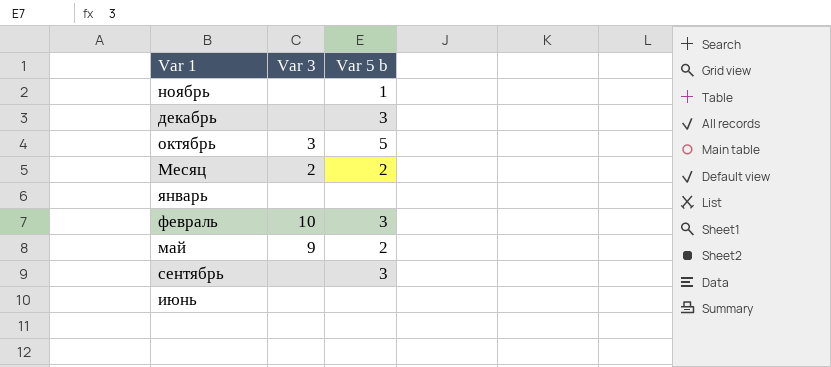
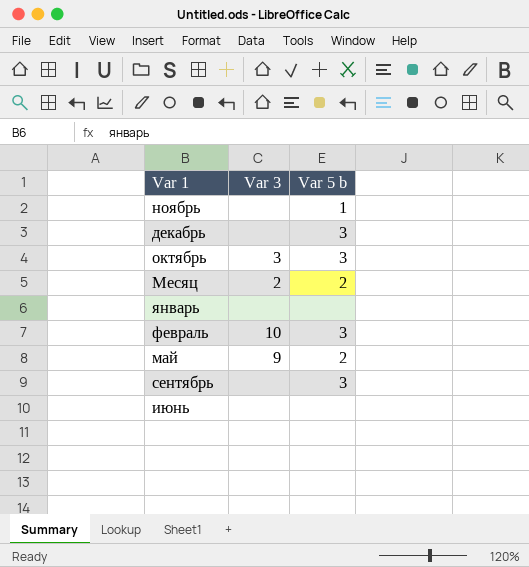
октябрь | Var 5 b: 5 -> 3

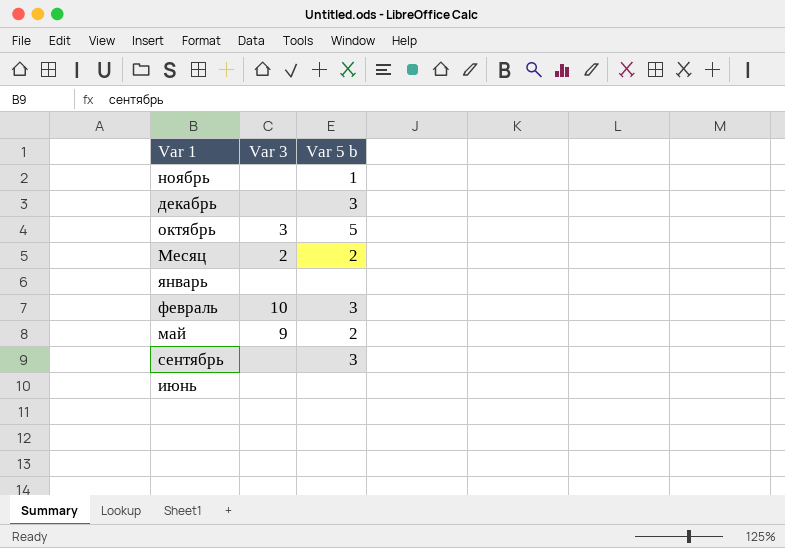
октябрь | Var 5 b: 3 -> 5

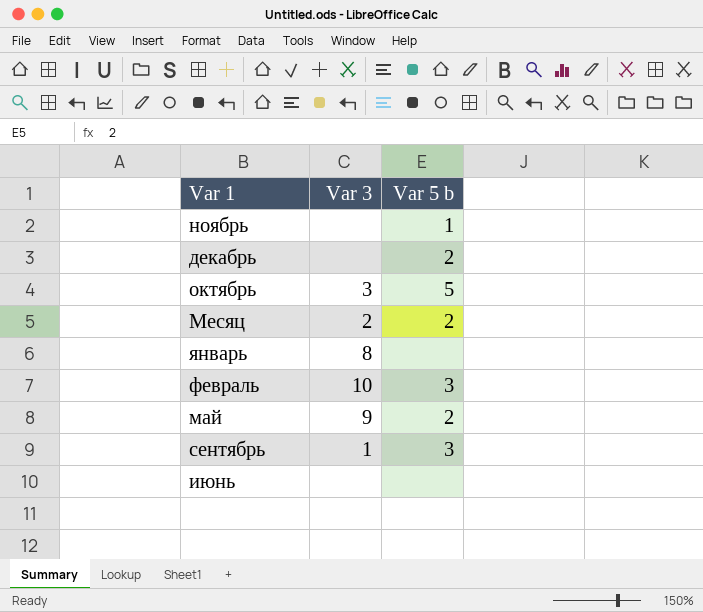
декабрь | Var 5 b: 3 -> 2
январь | Var 3: none -> 8
сентябрь | Var 3: none -> 1

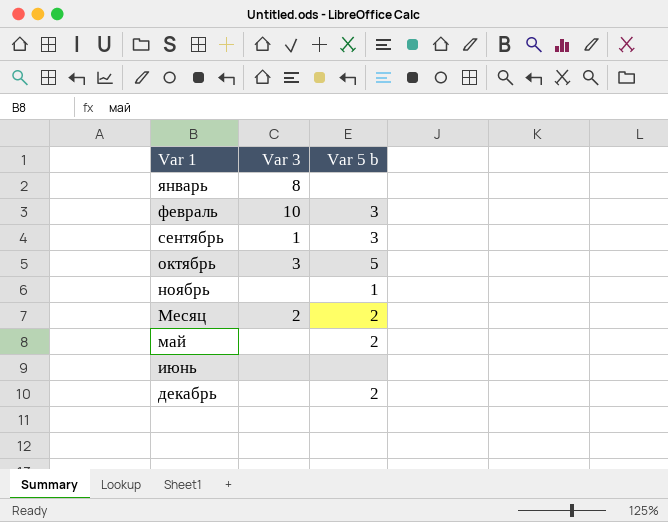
row order: none -> Var 1 descending
май | Var 3: 9 -> none

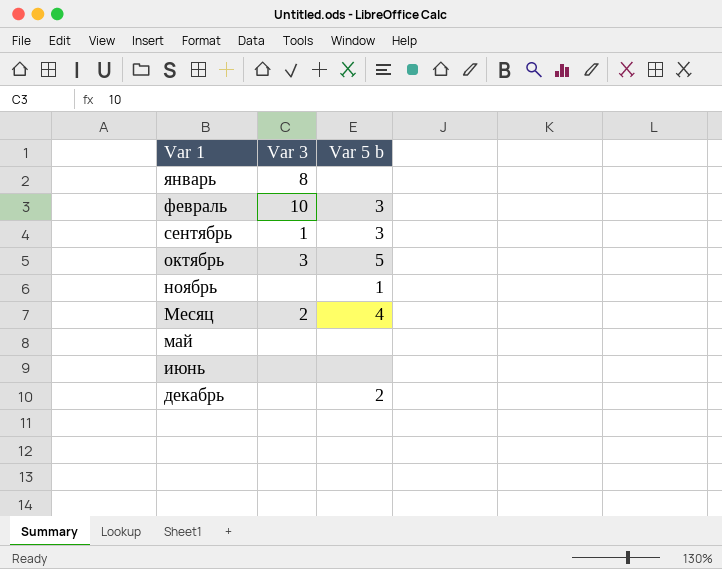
Месяц | Var 5 b: 2 -> 4
май | Var 5 b: 2 -> none

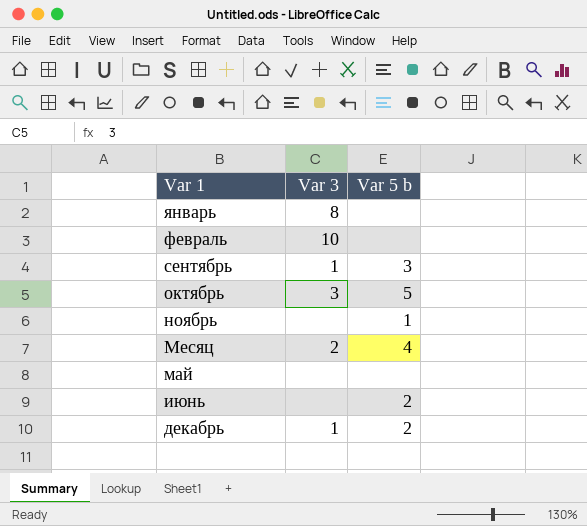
февраль | Var 5 b: 3 -> none
июнь | Var 5 b: none -> 2
декабрь | Var 3: none -> 1

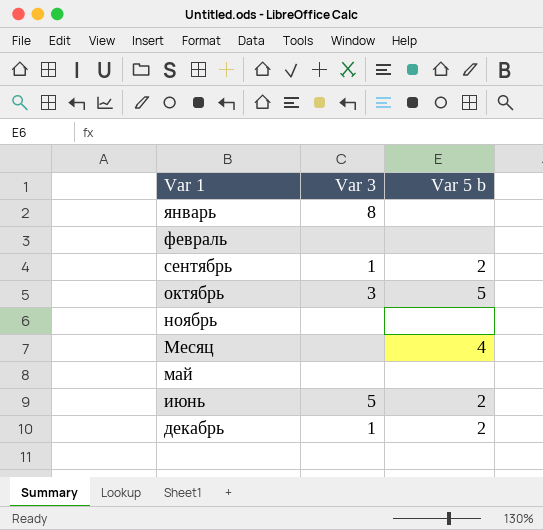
февраль | Var 3: 10 -> none
сентябрь | Var 5 b: 3 -> 2
ноябрь | Var 5 b: 1 -> none
Месяц | Var 3: 2 -> none
июнь | Var 3: none -> 5

